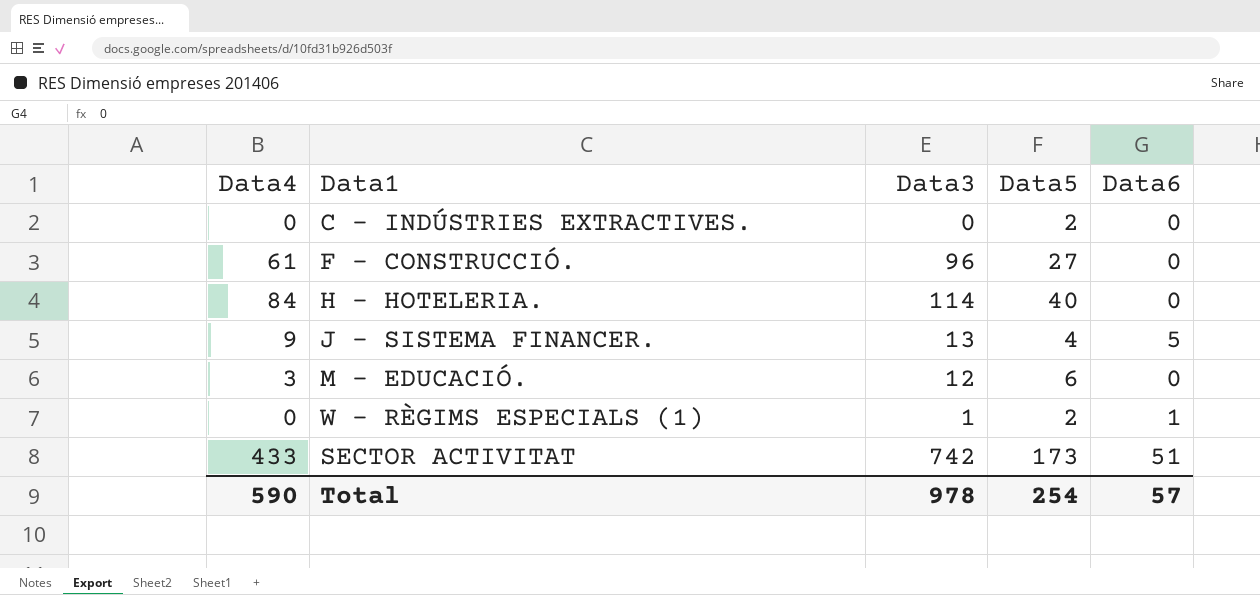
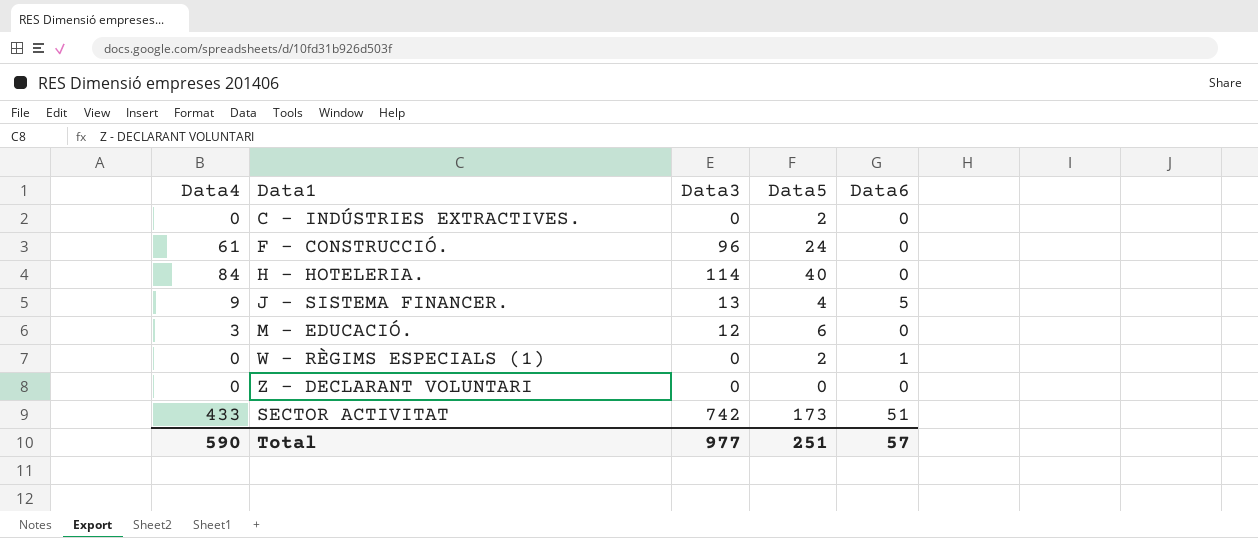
F - CONSTRUCCIÓ. | Data5: 27 -> 24
W - RÈGIMS ESPECIALS (1) | Data3: 1 -> 0
row Z - DECLARANT VOLUNTARI: none -> 0 | 0 | 0 | 0
Total | Data3: 978 -> 977
Total | Data5: 254 -> 251

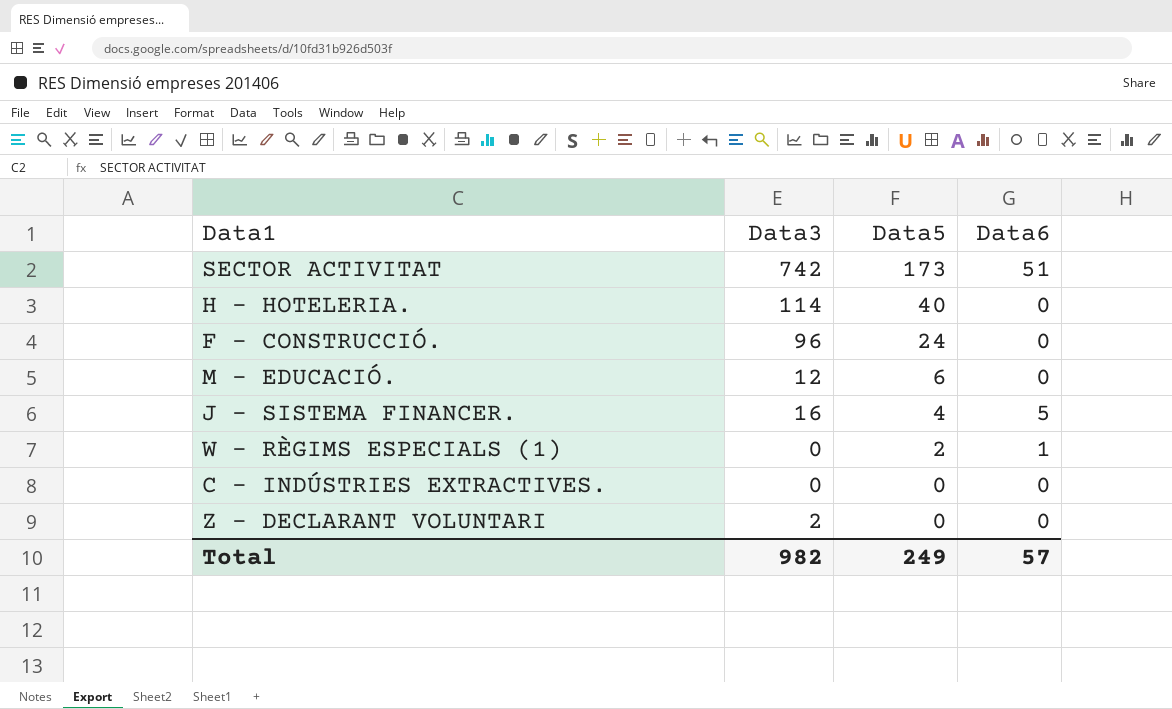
row order: none -> Data5 descending
column Data4 | position: 1 -> none
J - SISTEMA FINANCER. | Data3: 13 -> 16
C - INDÚSTRIES EXTRACTIVES. | Data5: 2 -> 0
Z - DECLARANT VOLUNTARI | Data3: 0 -> 2
Total | Data3: 977 -> 982
Total | Data5: 251 -> 249

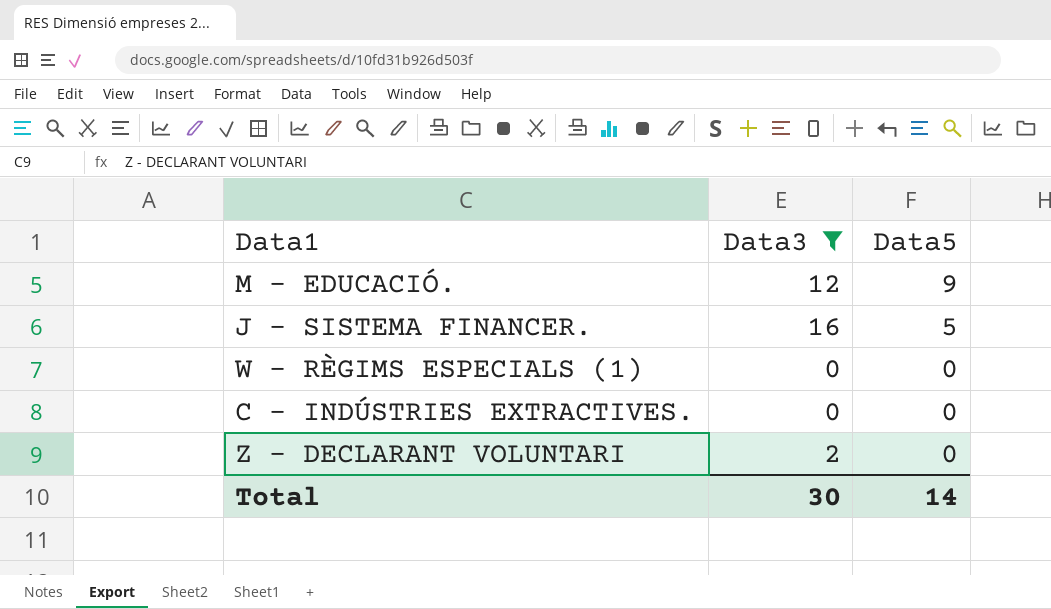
filter: none -> Data3 <= 16
column Data6 | position: 4 -> none
M - EDUCACIÓ. | Data5: 6 -> 9
J - SISTEMA FINANCER. | Data5: 4 -> 5
W - RÈGIMS ESPECIALS (1) | Data5: 2 -> 0
Total | Data3: 982 -> 30
Total | Data5: 249 -> 14

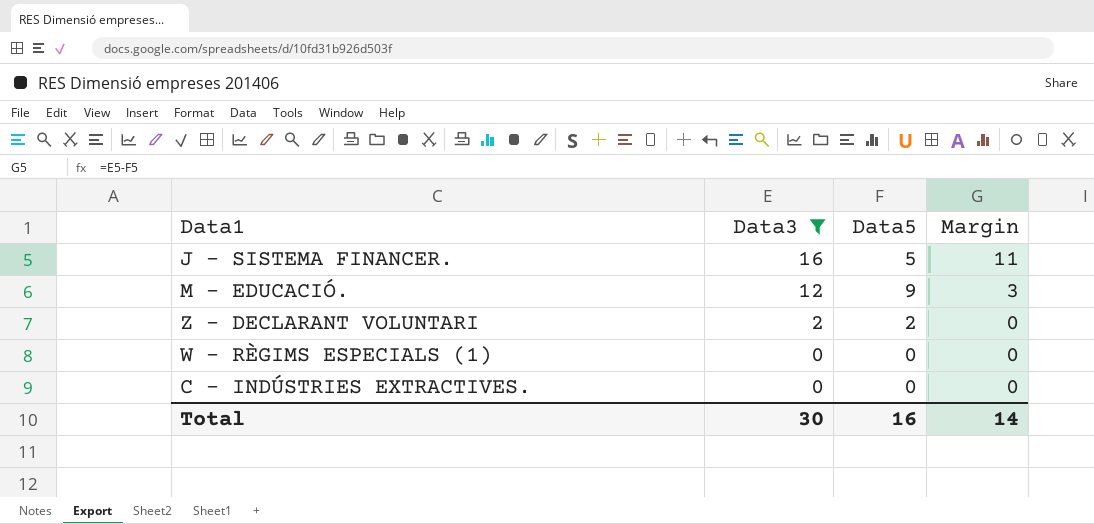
row order: Data5 descending -> Data3 descending
column Margin | formula: none -> [Data3] - [Data5]
Z - DECLARANT VOLUNTARI | Data5: 0 -> 2
Total | Data5: 14 -> 16

